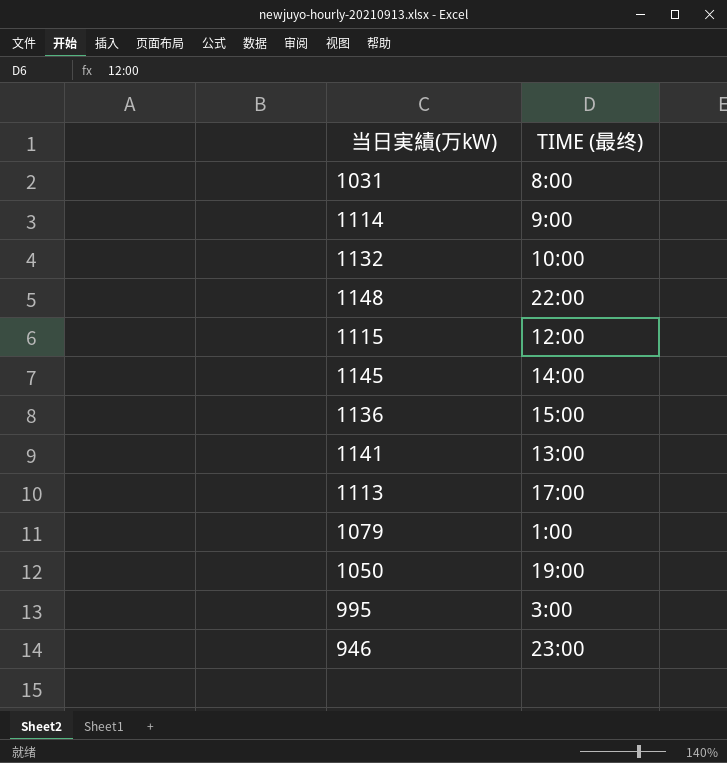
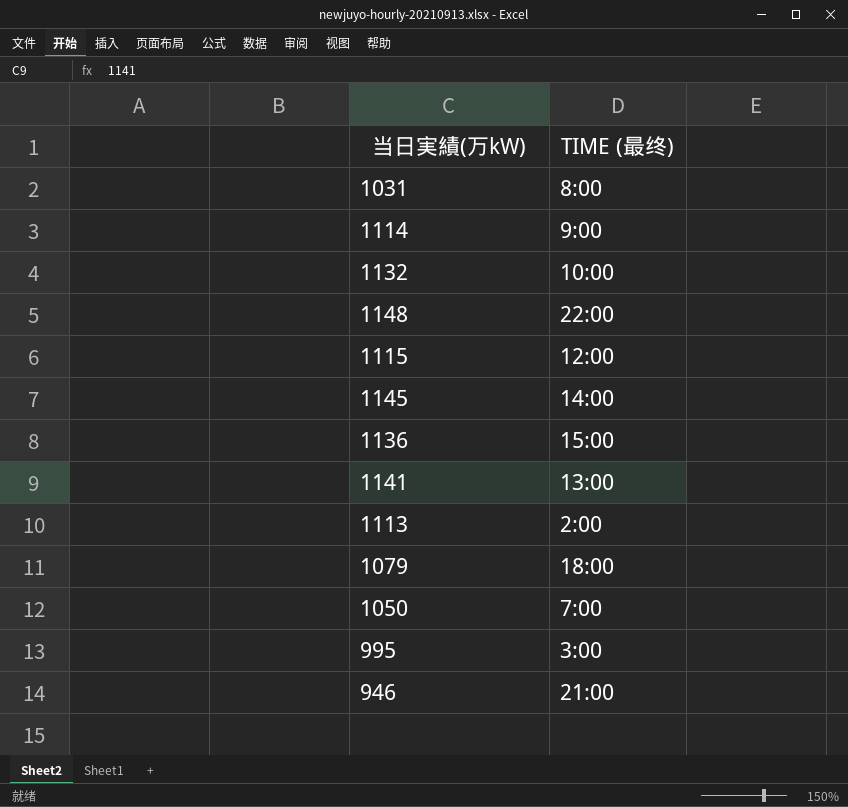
1113 | TIME (最终): 17:00 -> 2:00
1079 | TIME (最终): 1:00 -> 18:00
1050 | TIME (最终): 19:00 -> 7:00
946 | TIME (最终): 23:00 -> 21:00

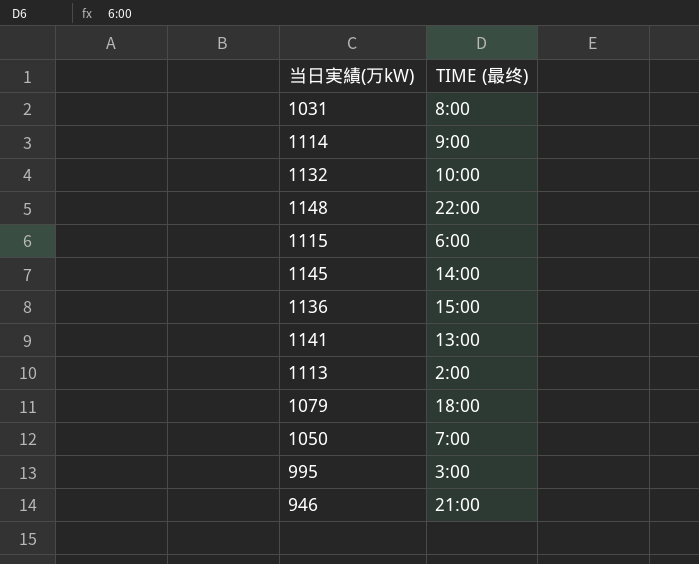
1115 | TIME (最终): 12:00 -> 6:00

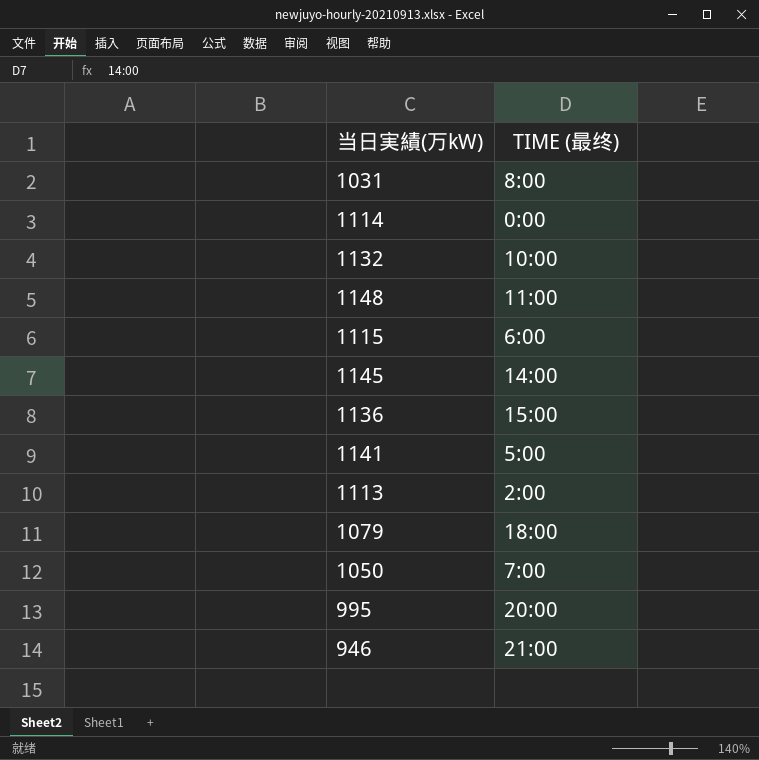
1114 | TIME (最终): 9:00 -> 0:00
1148 | TIME (最终): 22:00 -> 11:00
1141 | TIME (最终): 13:00 -> 5:00
995 | TIME (最终): 3:00 -> 20:00

